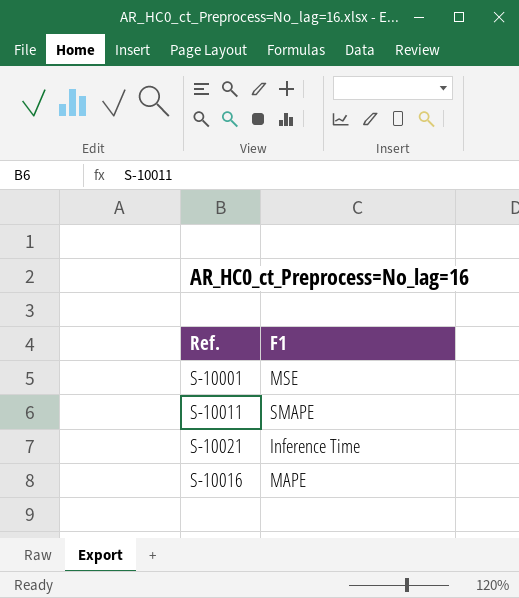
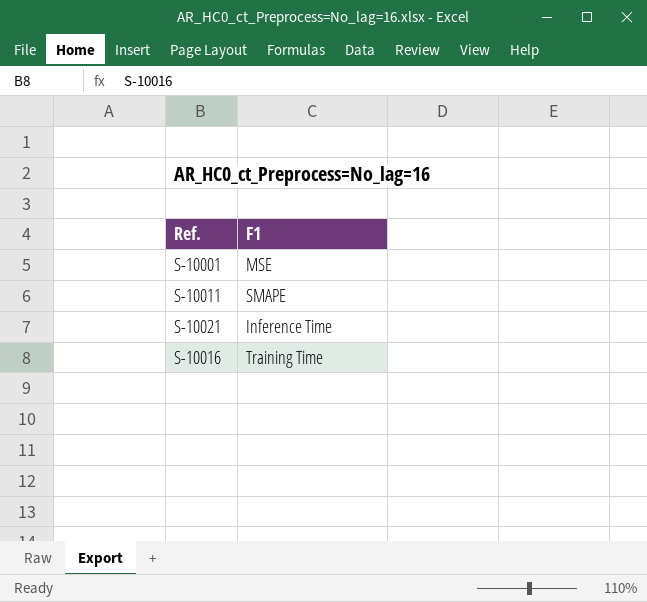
S-10016 | F1: MAPE -> Training Time

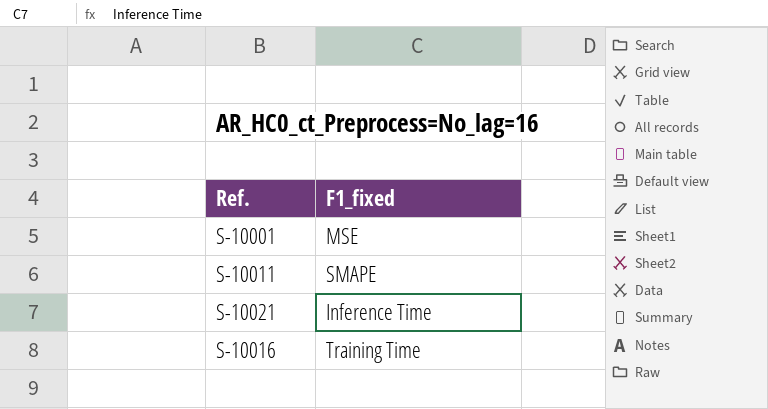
column name: F1 -> F1_fixed

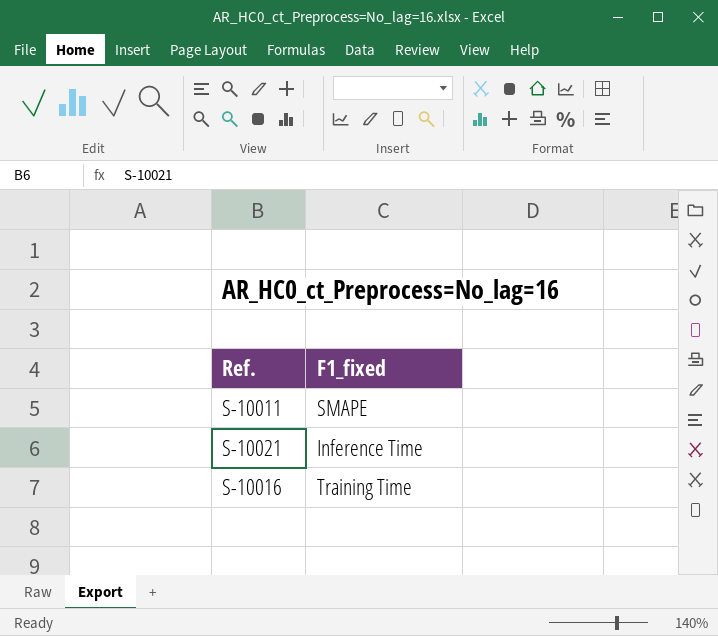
row S-10001: MSE -> none

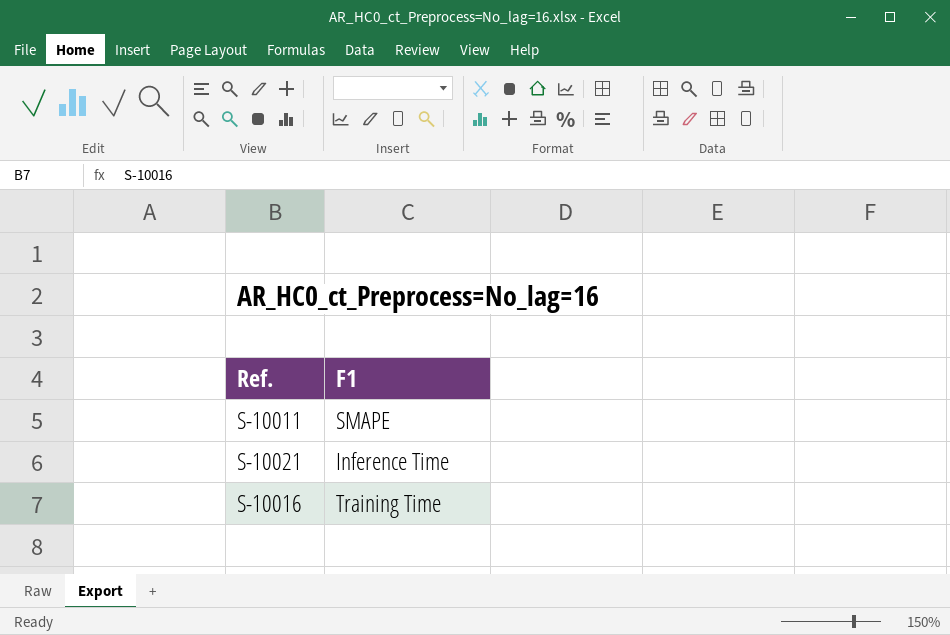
column name: F1_fixed -> F1

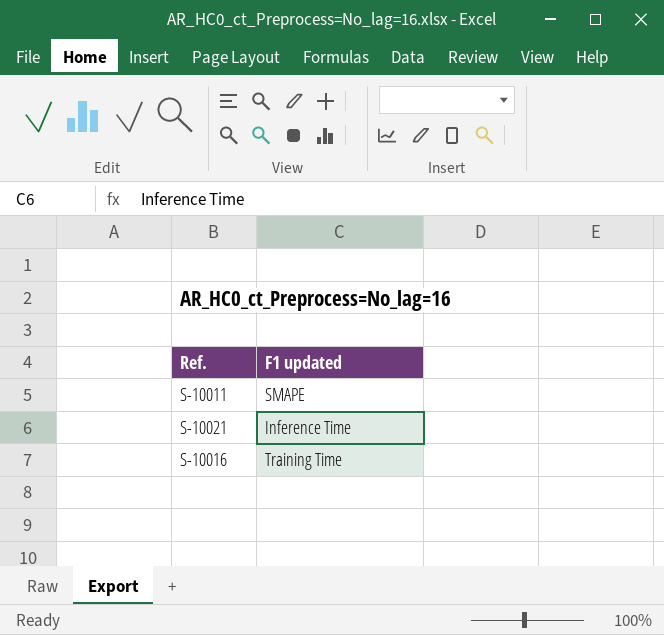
column name: F1 -> F1 updated

